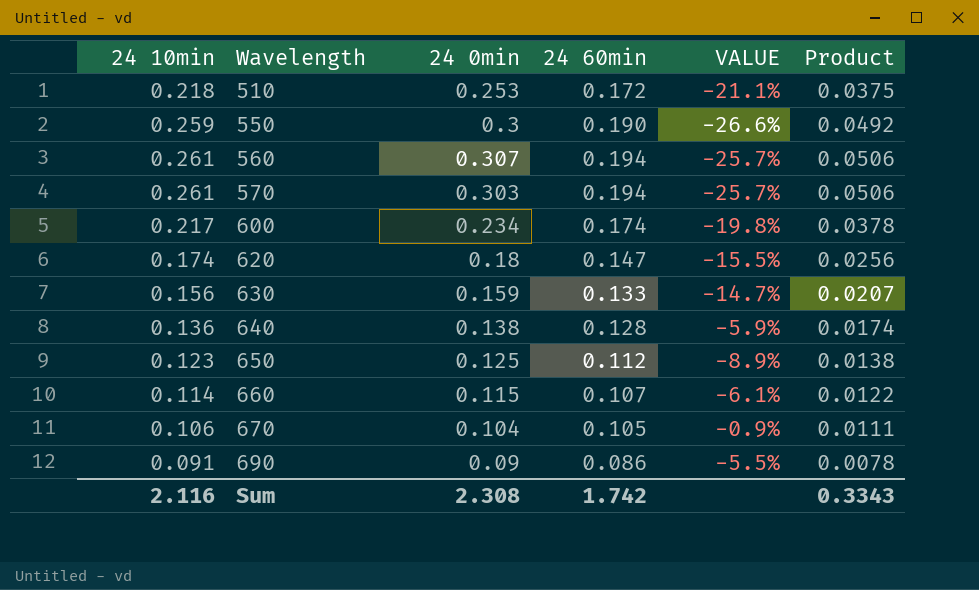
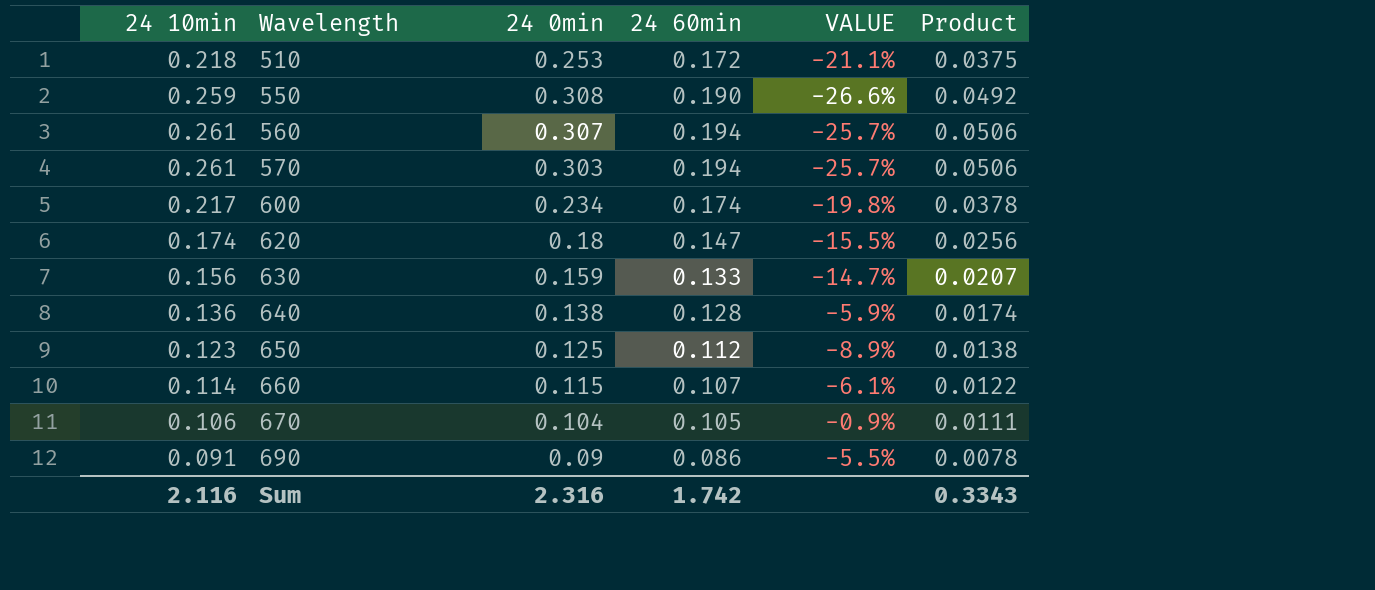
550 | 24 0min: 0.3 -> 0.308
Sum | 24 0min: 2.308 -> 2.316

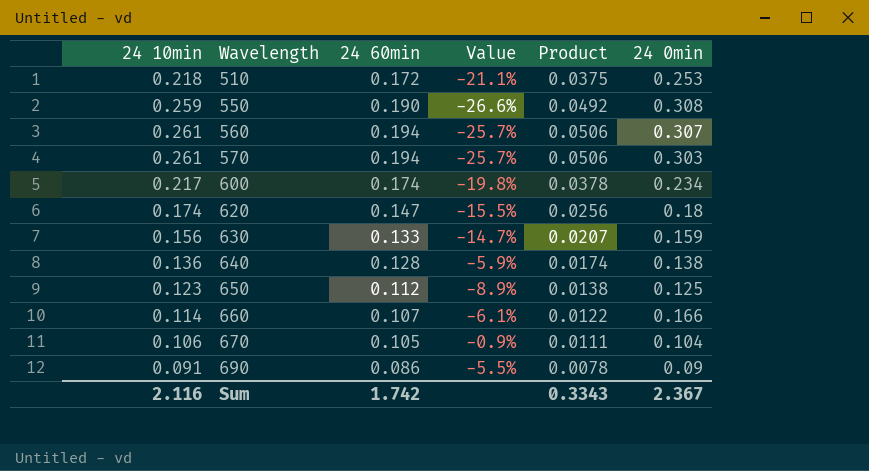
column name: VALUE -> Value
column 24 0min | position: 3 -> 6
660 | 24 0min: 0.115 -> 0.166
Sum | 24 0min: 2.316 -> 2.367

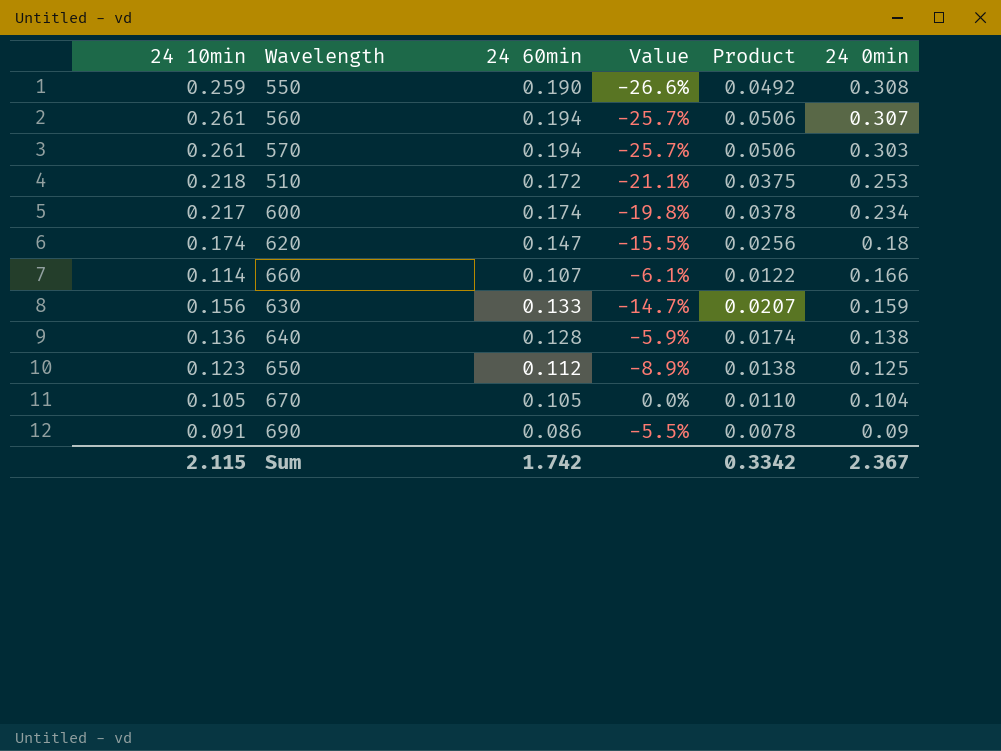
row order: Wavelength ascending -> 24 0min descending
670 | 24 10min: 0.106 -> 0.105
670 | Value: -0.9% -> 0.0%
670 | Product: 0.0111 -> 0.0110
Sum | 24 10min: 2.116 -> 2.115
Sum | Product: 0.3343 -> 0.3342

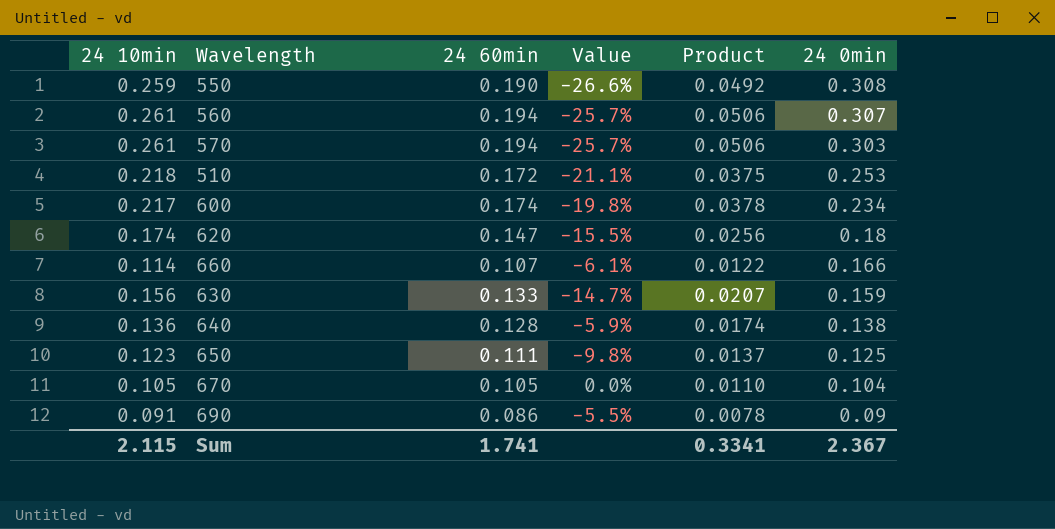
650 | 24 60min: 0.112 -> 0.111
650 | Value: -8.9% -> -9.8%
650 | Product: 0.0138 -> 0.0137
Sum | 24 60min: 1.742 -> 1.741
Sum | Product: 0.3342 -> 0.3341

